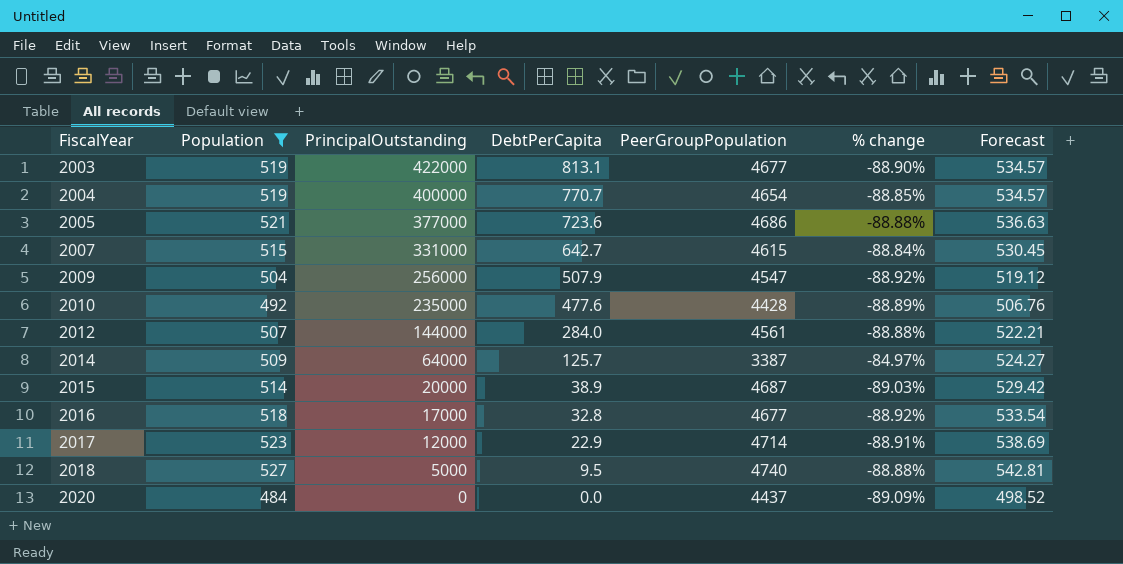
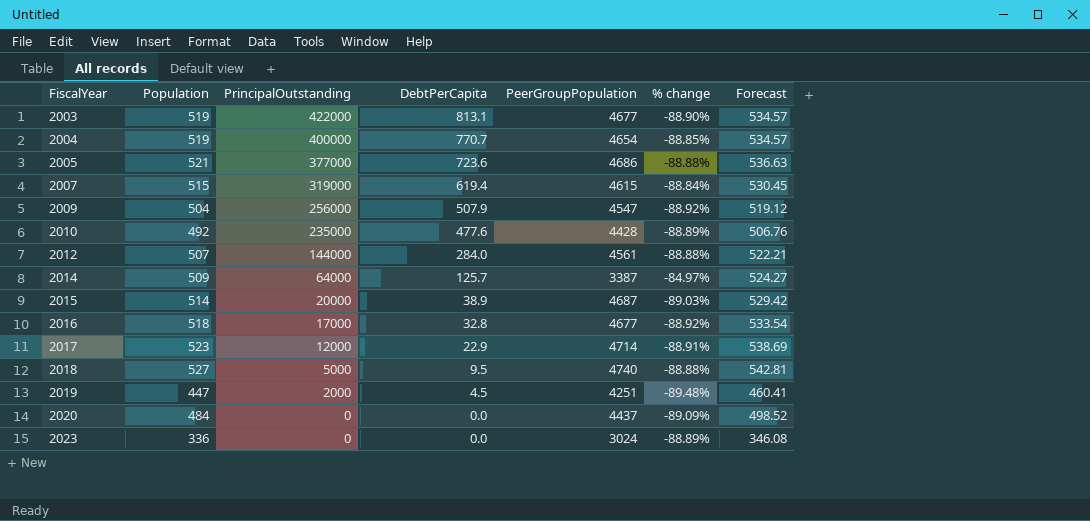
filter: Population >= 484 -> none
2007 | PrincipalOutstanding: 331000 -> 319000
2007 | DebtPerCapita: 642.7 -> 619.4

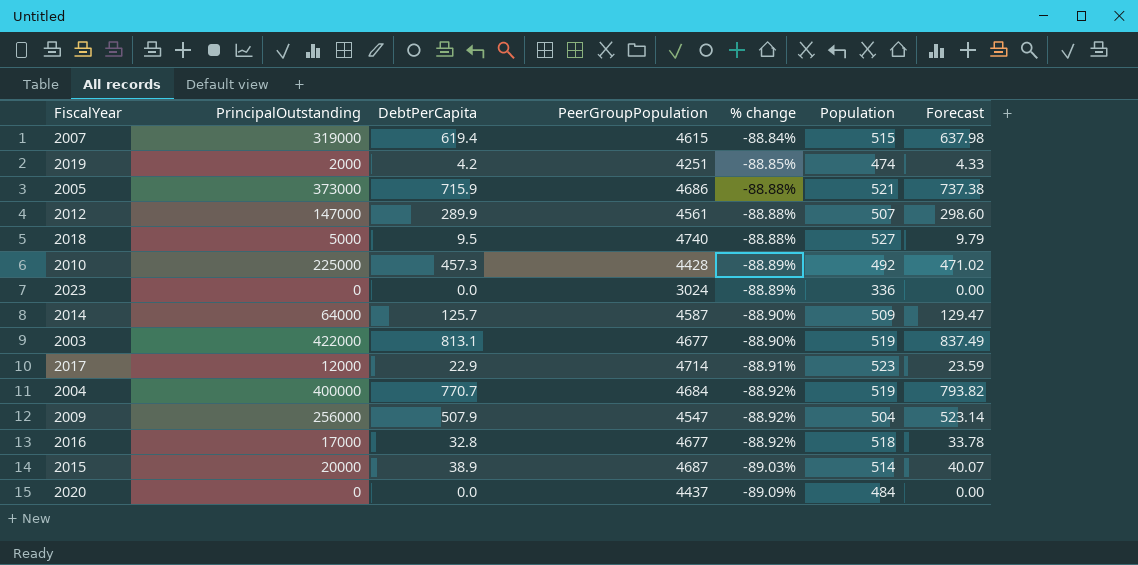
row order: FiscalYear ascending -> % change descending
column Population | position: 2 -> 6
column Forecast | formula: [Population] * 1.03 -> [DebtPerCapita] * 1.03
2019 | DebtPerCapita: 4.5 -> 4.2
2019 | % change: -89.48% -> -88.85%
2019 | Population: 447 -> 474
2005 | PrincipalOutstanding: 377000 -> 373000
2005 | DebtPerCapita: 723.6 -> 715.9
2012 | PrincipalOutstanding: 144000 -> 147000
2012 | DebtPerCapita: 284.0 -> 289.9
2010 | PrincipalOutstanding: 235000 -> 225000
2010 | DebtPerCapita: 477.6 -> 457.3
2014 | PeerGroupPopulation: 3387 -> 4587
2014 | % change: -84.97% -> -88.90%
2004 | PeerGroupPopulation: 4654 -> 4684
2004 | % change: -88.85% -> -88.92%

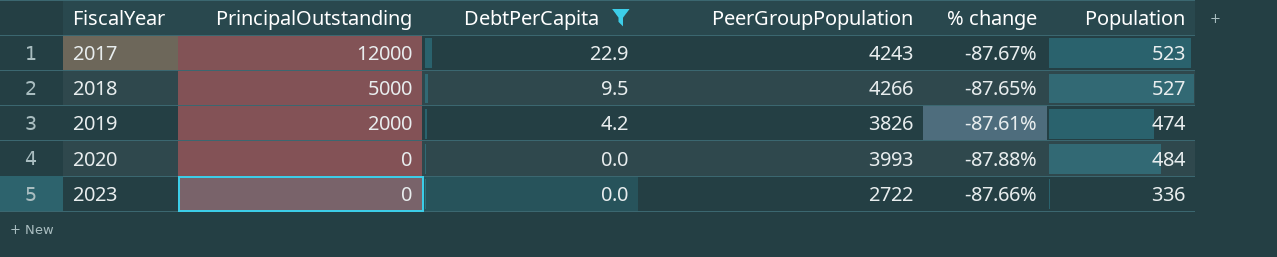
filter: none -> DebtPerCapita <= 22.9
row order: % change descending -> FiscalYear ascending
column Forecast | formula: [DebtPerCapita] * 1.03 -> none
2017 | PeerGroupPopulation: 4714 -> 4243
2017 | % change: -88.91% -> -87.67%
2018 | PeerGroupPopulation: 4740 -> 4266
2018 | % change: -88.88% -> -87.65%
2019 | PeerGroupPopulation: 4251 -> 3826
2019 | % change: -88.85% -> -87.61%
2020 | PeerGroupPopulation: 4437 -> 3993
2020 | % change: -89.09% -> -87.88%
2023 | PeerGroupPopulation: 3024 -> 2722
2023 | % change: -88.89% -> -87.66%

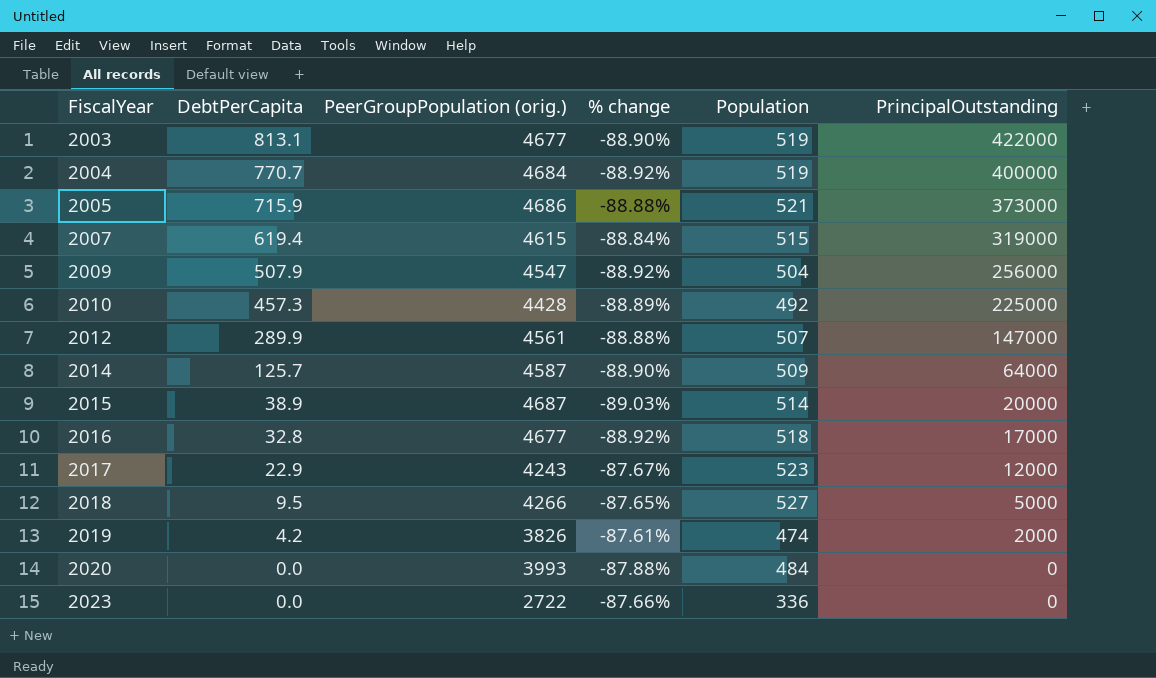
filter: DebtPerCapita <= 22.9 -> none
column name: PeerGroupPopulation -> PeerGroupPopulation (orig.)
column PrincipalOutstanding | position: 2 -> 6

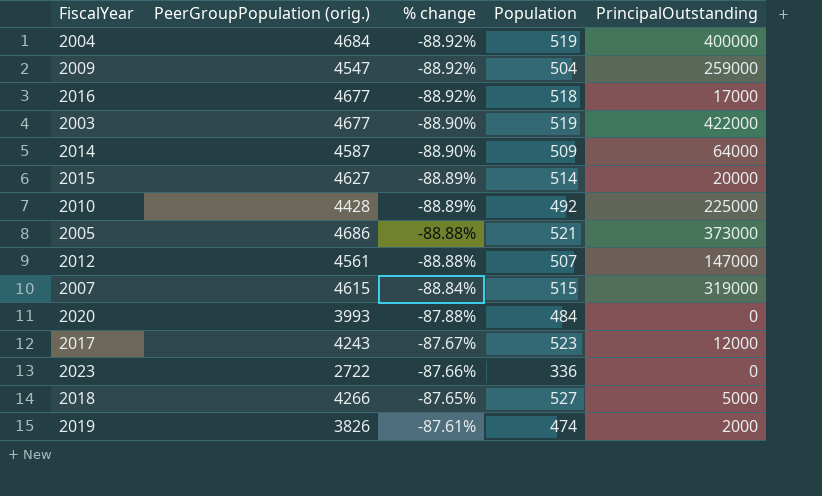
row order: FiscalYear ascending -> % change ascending
column DebtPerCapita | formula: [PrincipalOutstanding] / [Population] -> none
2009 | PrincipalOutstanding: 256000 -> 259000
2015 | PeerGroupPopulation (orig.): 4687 -> 4627
2015 | % change: -89.03% -> -88.89%

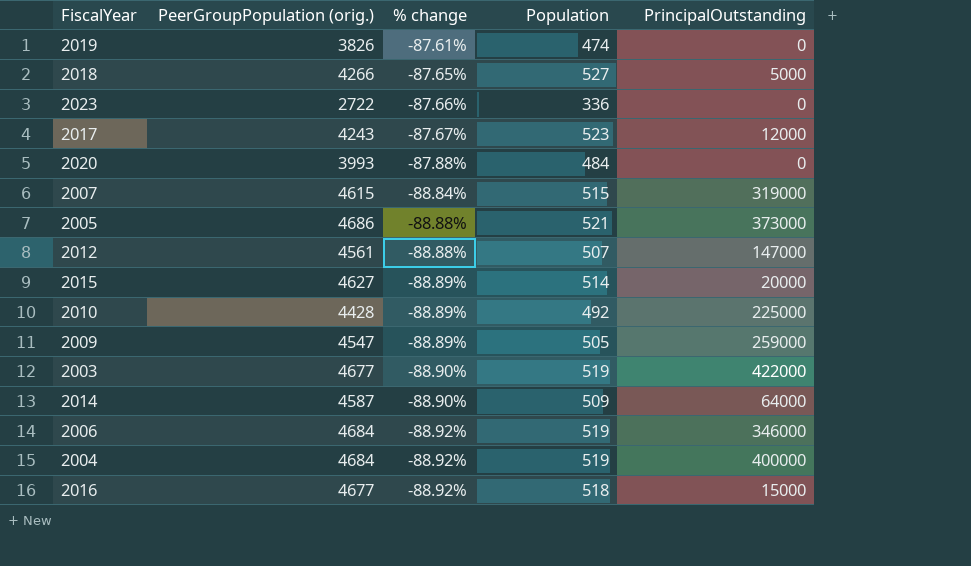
row order: % change ascending -> % change descending
2019 | PrincipalOutstanding: 2000 -> 0
2009 | % change: -88.92% -> -88.89%
2009 | Population: 504 -> 505
row 2006: none -> 4684 | -88.92% | 519 | 346000
2016 | PrincipalOutstanding: 17000 -> 15000

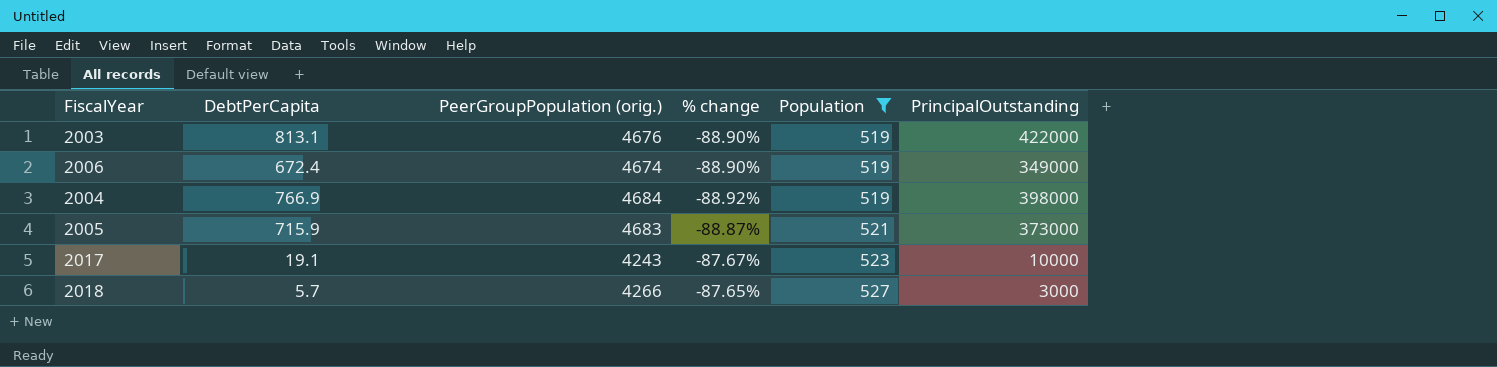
filter: none -> Population >= 519
row order: % change descending -> Population ascending
column DebtPerCapita | formula: none -> [PrincipalOutstanding] / [Population]
2003 | PeerGroupPopulation (orig.): 4677 -> 4676
2006 | PeerGroupPopulation (orig.): 4684 -> 4674
2006 | % change: -88.92% -> -88.90%
2006 | PrincipalOutstanding: 346000 -> 349000
2004 | PrincipalOutstanding: 400000 -> 398000
2005 | PeerGroupPopulation (orig.): 4686 -> 4683
2005 | % change: -88.88% -> -88.87%
2017 | PrincipalOutstanding: 12000 -> 10000
2018 | PrincipalOutstanding: 5000 -> 3000

